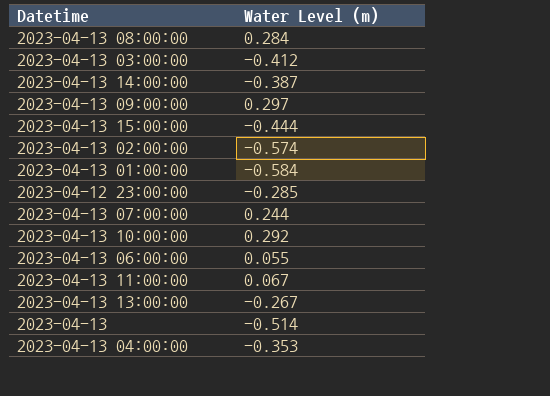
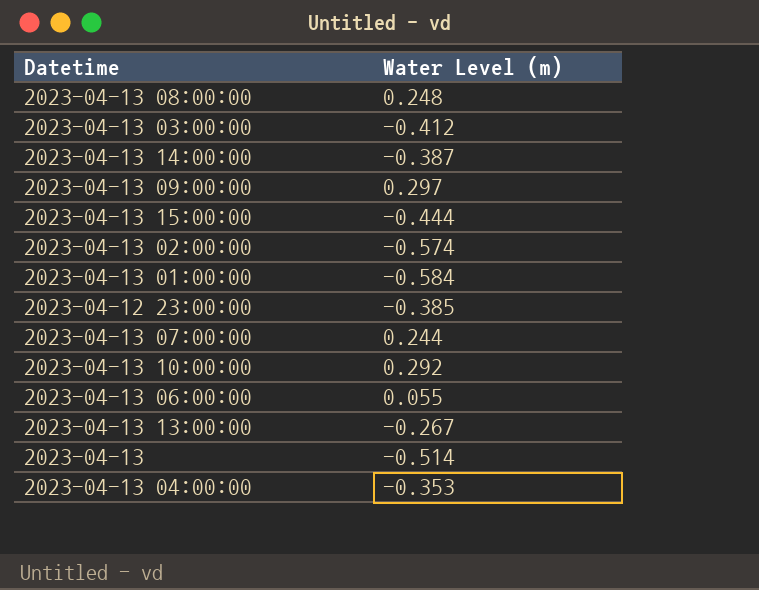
row 2023-04-13 11:00:00: 0.067 -> none
2023-04-13 08:00:00 | Water Level (m): 0.284 -> 0.248
2023-04-12 23:00:00 | Water Level (m): -0.285 -> -0.385

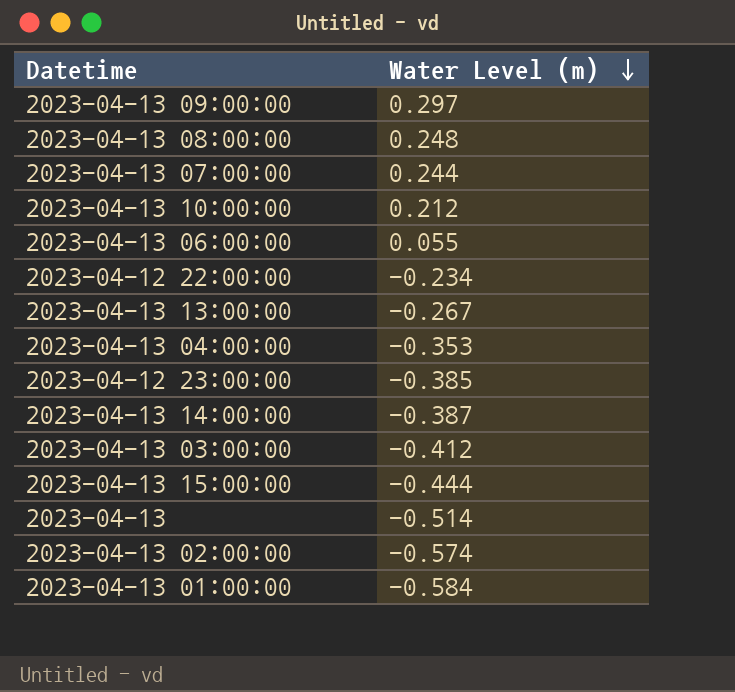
row order: none -> Water Level (m) descending
2023-04-13 10:00:00 | Water Level (m): 0.292 -> 0.212
row 2023-04-12 22:00:00: none -> -0.234

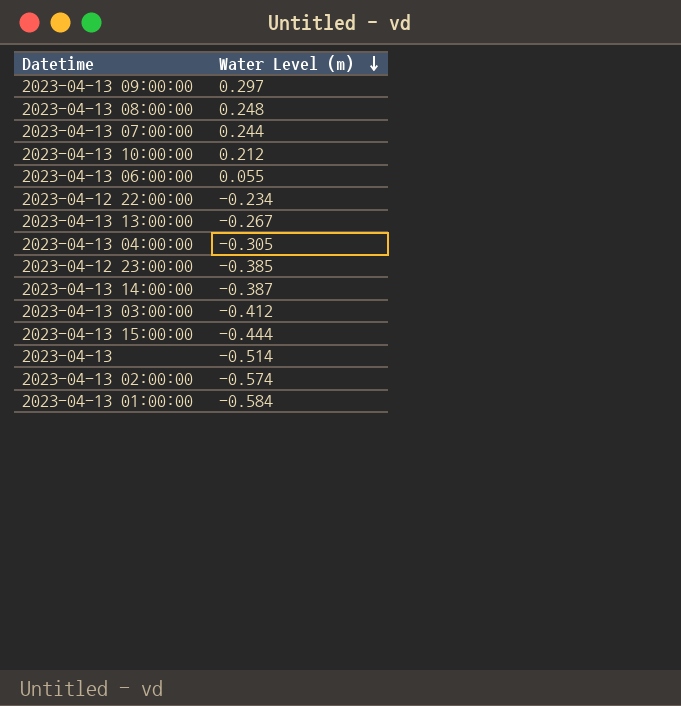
2023-04-13 04:00:00 | Water Level (m): -0.353 -> -0.305

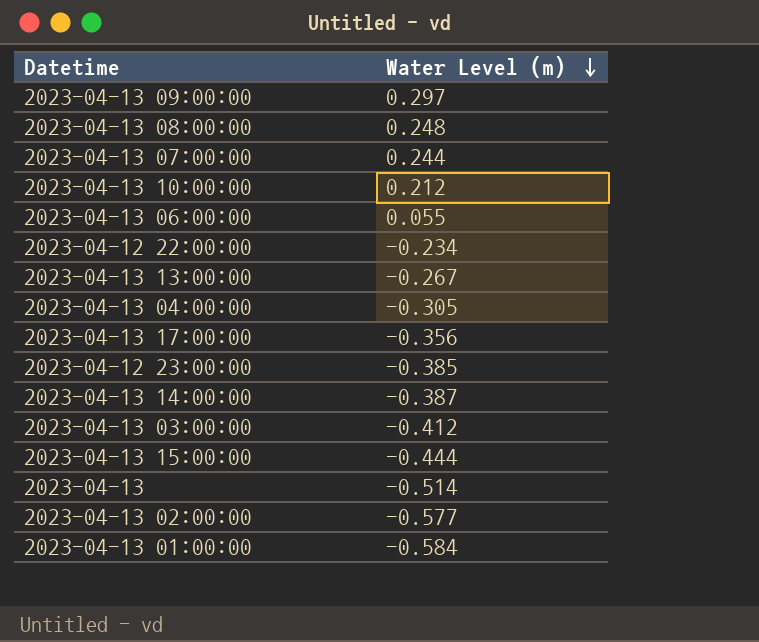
row 2023-04-13 17:00:00: none -> -0.356
2023-04-13 02:00:00 | Water Level (m): -0.574 -> -0.577

